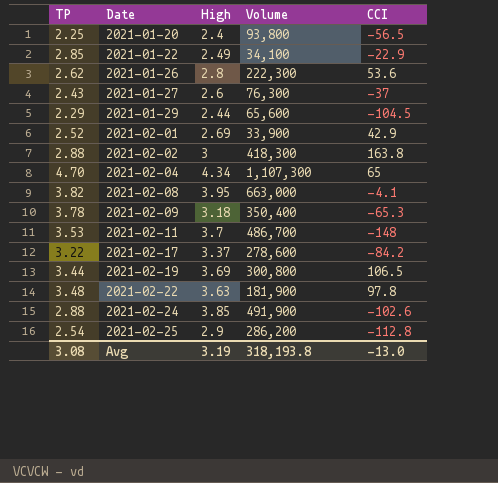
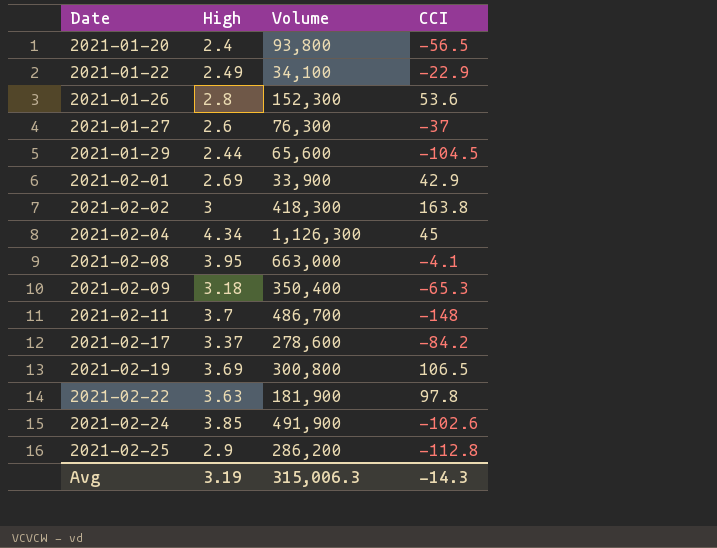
column TP | position: 1 -> none
2021-01-26 | Volume: 222,300 -> 152,300
2021-02-04 | Volume: 1,107,300 -> 1,126,300
2021-02-04 | CCI: 65 -> 45
Avg | Volume: 318,193.8 -> 315,006.3
Avg | CCI: -13.0 -> -14.3

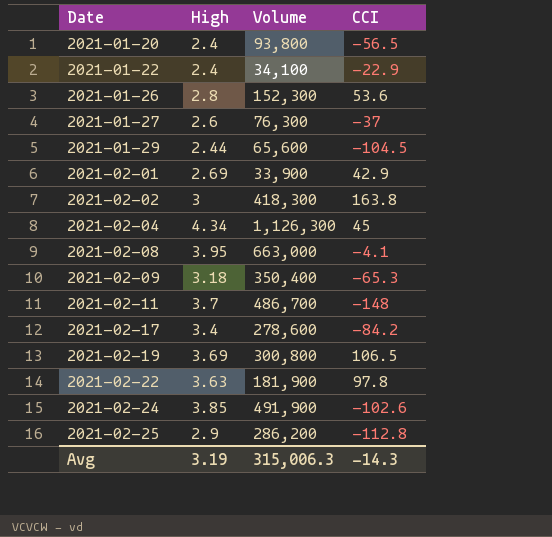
2021-01-22 | High: 2.49 -> 2.4
2021-02-17 | High: 3.37 -> 3.4

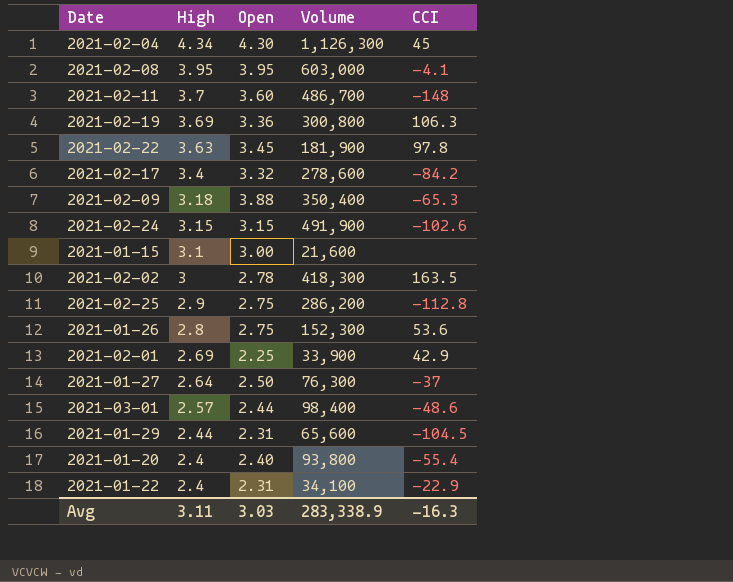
row order: Date ascending -> High descending
column Open | position: none -> 3
2021-02-08 | Volume: 663,000 -> 603,000
2021-02-19 | CCI: 106.5 -> 106.3
2021-02-24 | High: 3.85 -> 3.15
row 2021-01-15: none -> 3.1 | 3.00 | 21,600 | none
2021-02-02 | CCI: 163.8 -> 163.5
2021-01-27 | High: 2.6 -> 2.64
row 2021-03-01: none -> 2.57 | 2.44 | 98,400 | -48.6
2021-01-20 | CCI: -56.5 -> -55.4
Avg | High: 3.19 -> 3.11
Avg | Volume: 315,006.3 -> 283,338.9
Avg | CCI: -14.3 -> -16.3

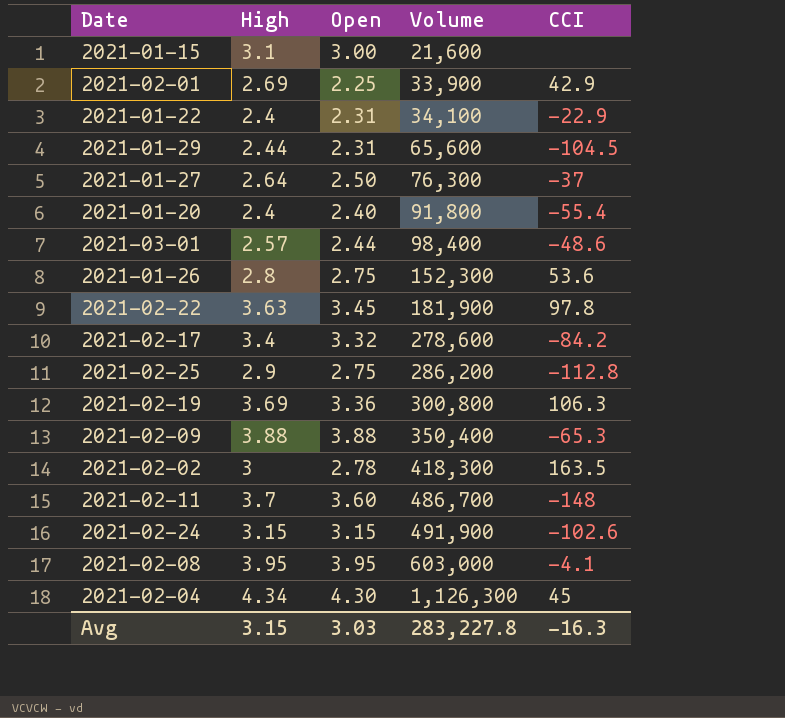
row order: High descending -> Volume ascending
2021-01-20 | Volume: 93,800 -> 91,800
2021-02-09 | High: 3.18 -> 3.88
Avg | High: 3.11 -> 3.15
Avg | Volume: 283,338.9 -> 283,227.8

